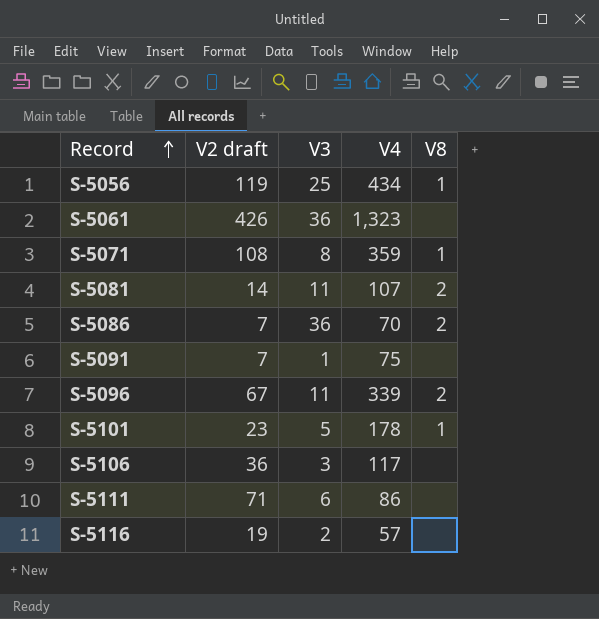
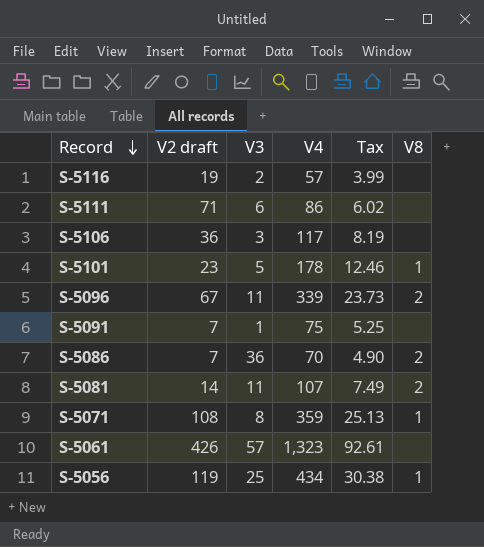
row order: Record ascending -> Record descending
column Tax | formula: none -> [V4] * 0.07
S-5061 | V3: 36 -> 57

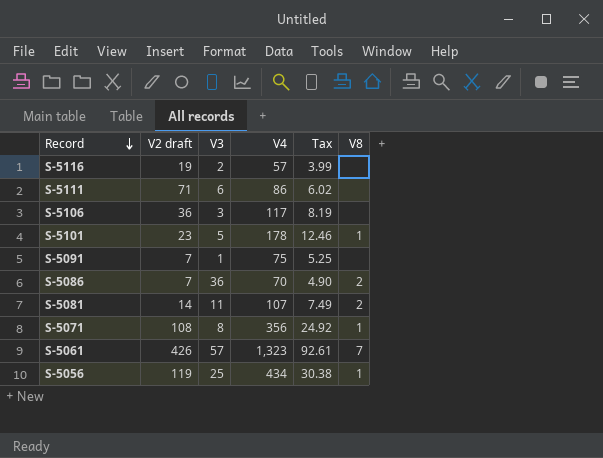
row S-5096: 67 | 11 | 339 | 23.73 | 2 -> none
S-5071 | V4: 359 -> 356
S-5071 | Tax: 25.13 -> 24.92
S-5061 | V8: none -> 7

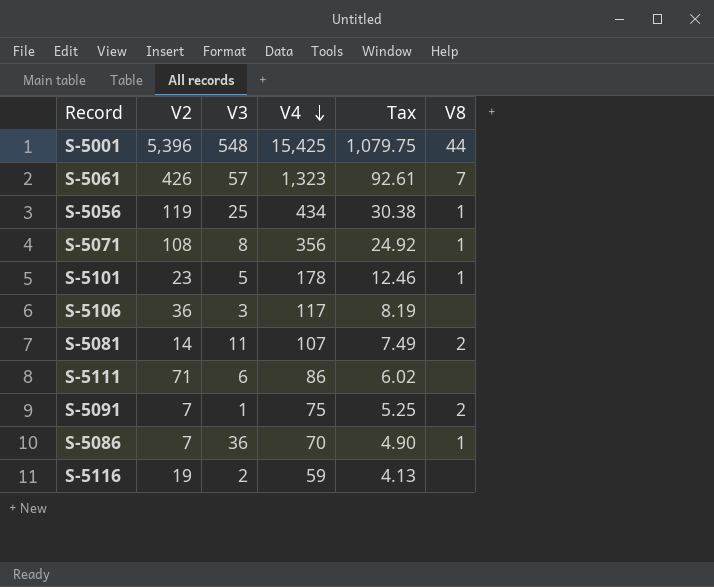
row order: Record descending -> V4 descending
column name: V2 draft -> V2
row S-5001: none -> 5,396 | 548 | 15,425 | 1,079.75 | 44
S-5091 | V8: none -> 2
S-5086 | V8: 2 -> 1
S-5116 | V4: 57 -> 59
S-5116 | Tax: 3.99 -> 4.13

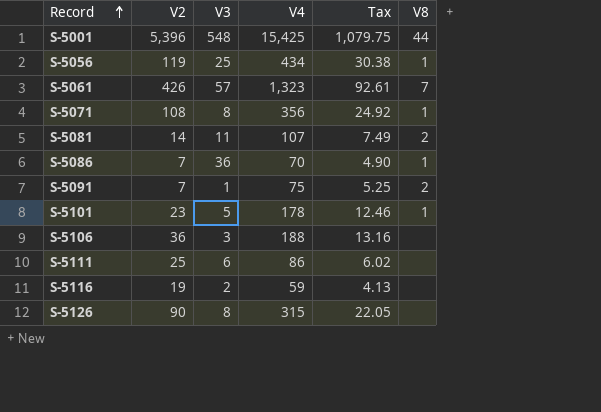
row order: V4 descending -> Record ascending
S-5106 | V4: 117 -> 188
S-5106 | Tax: 8.19 -> 13.16
S-5111 | V2: 71 -> 25
row S-5126: none -> 90 | 8 | 315 | 22.05 | none

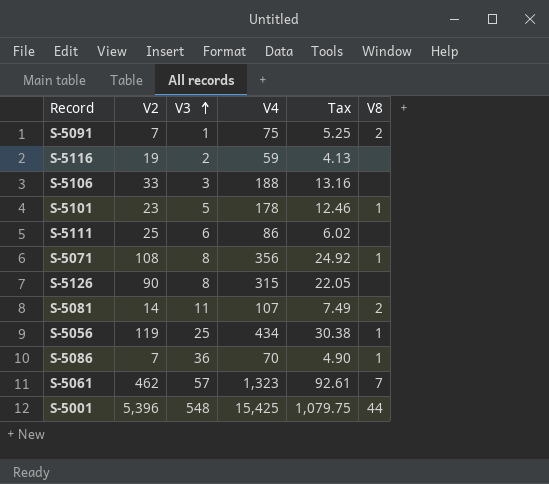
row order: Record ascending -> V3 ascending
S-5106 | V2: 36 -> 33
S-5061 | V2: 426 -> 462

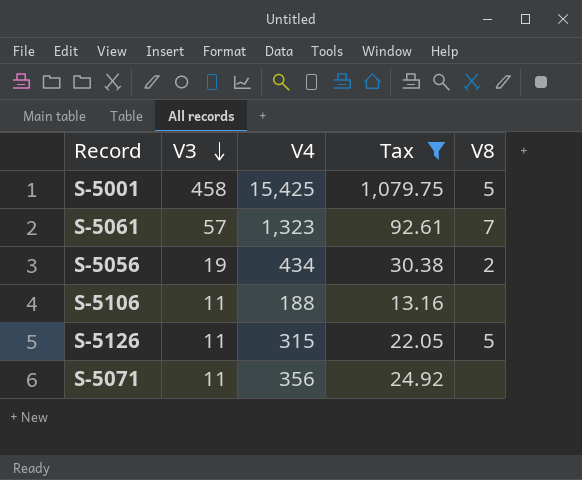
filter: none -> Tax >= 13.16
row order: V3 ascending -> V3 descending
column V2 | position: 2 -> none
S-5001 | V3: 548 -> 458
S-5001 | V8: 44 -> 5
S-5056 | V3: 25 -> 19
S-5056 | V8: 1 -> 2
S-5106 | V3: 3 -> 11
S-5126 | V3: 8 -> 11
S-5126 | V8: none -> 5
S-5071 | V3: 8 -> 11
S-5071 | V8: 1 -> none

